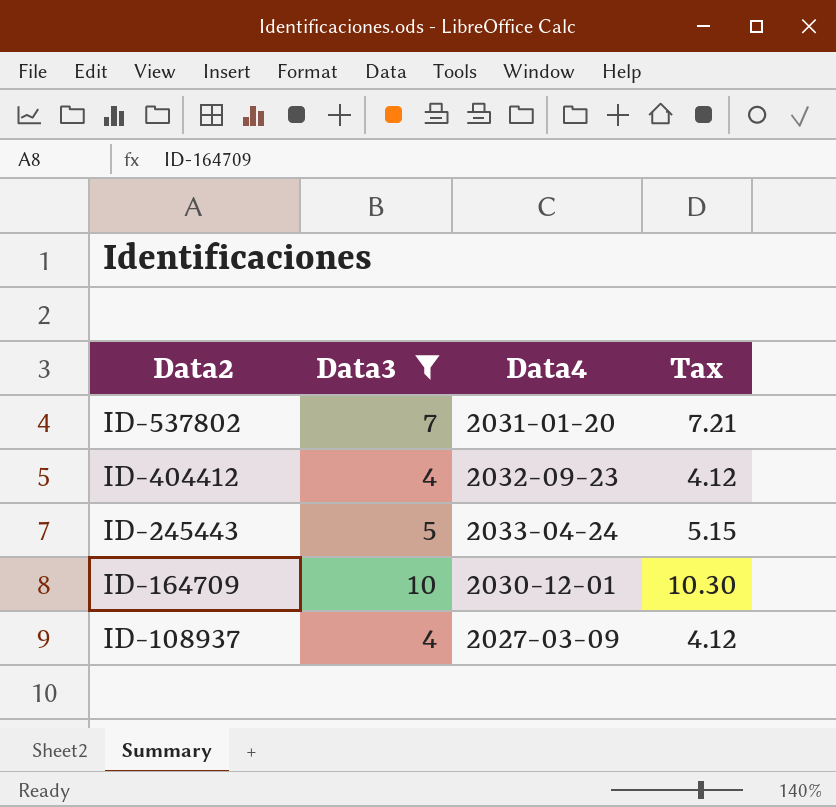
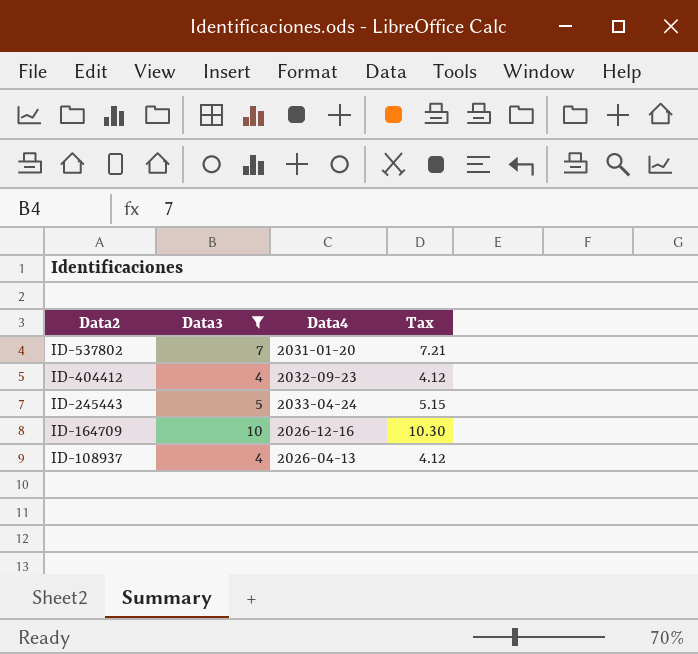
ID-164709 | Data4: 2030-12-01 -> 2026-12-16
ID-108937 | Data4: 2027-03-09 -> 2026-04-13

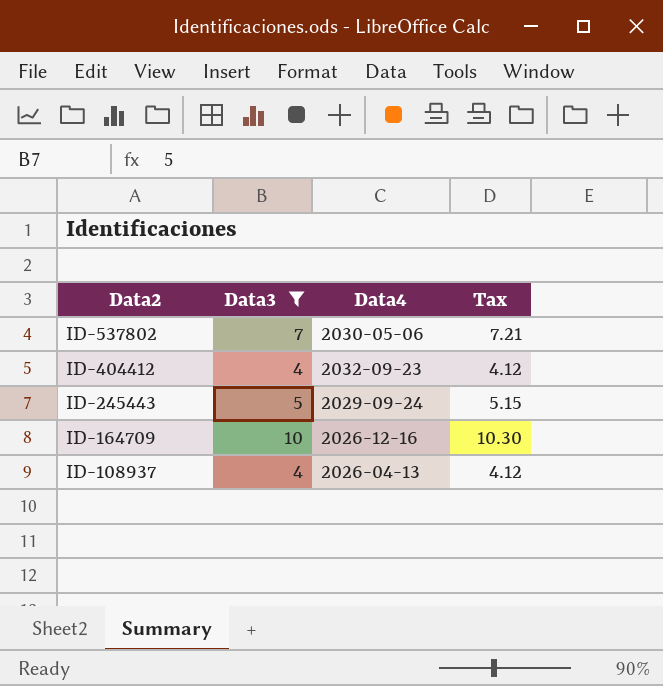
ID-537802 | Data4: 2031-01-20 -> 2030-05-06
ID-245443 | Data4: 2033-04-24 -> 2029-09-24

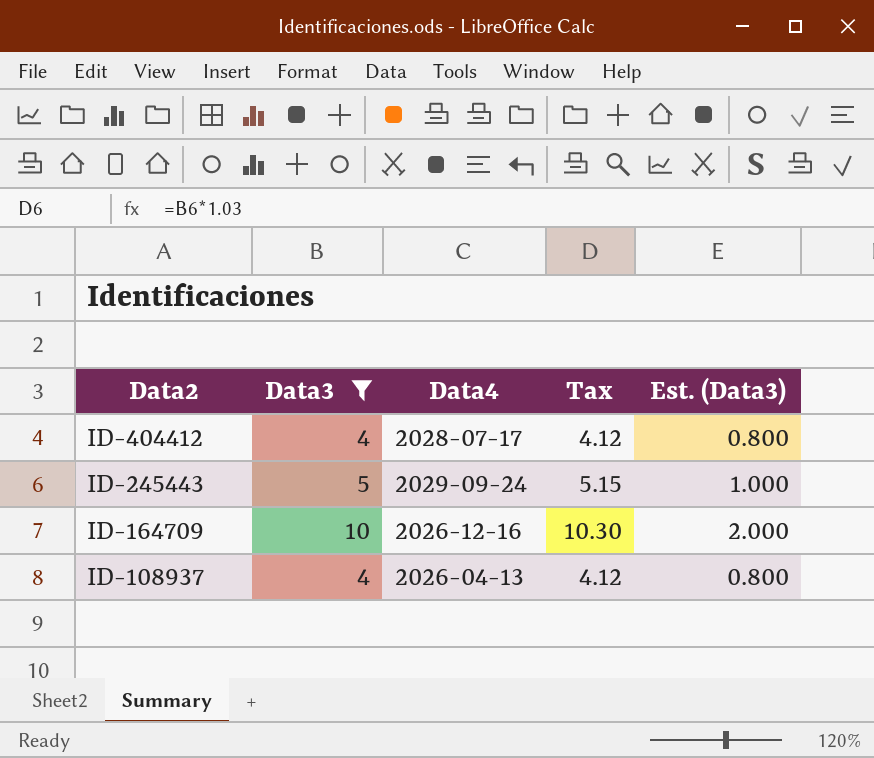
column Est. (Data3) | formula: none -> [Data3] * 0.2
row ID-537802: 7 | 2030-05-06 | 7.21 -> none
ID-404412 | Data4: 2032-09-23 -> 2028-07-17

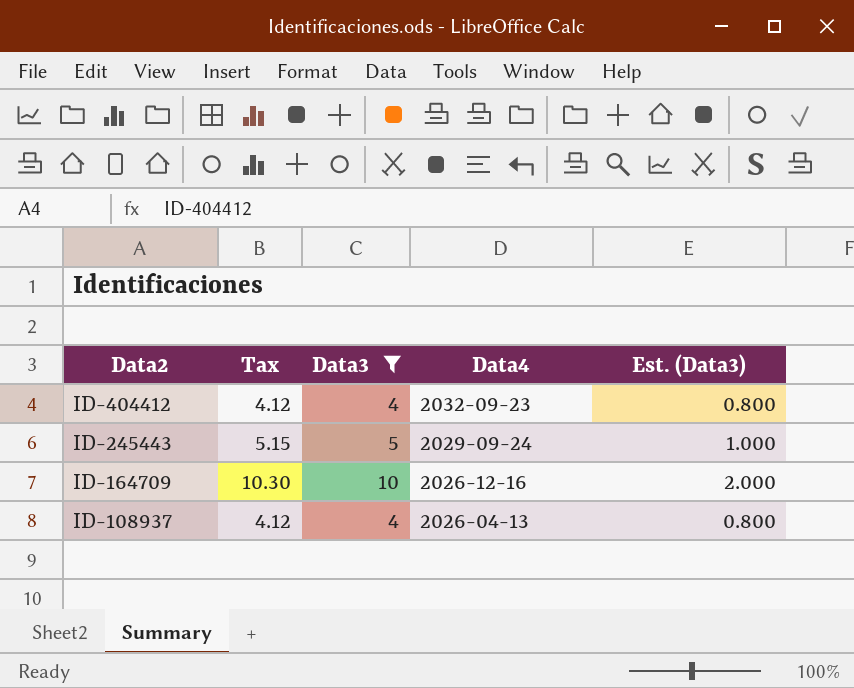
column Tax | position: 4 -> 2
ID-404412 | Data4: 2028-07-17 -> 2032-09-23

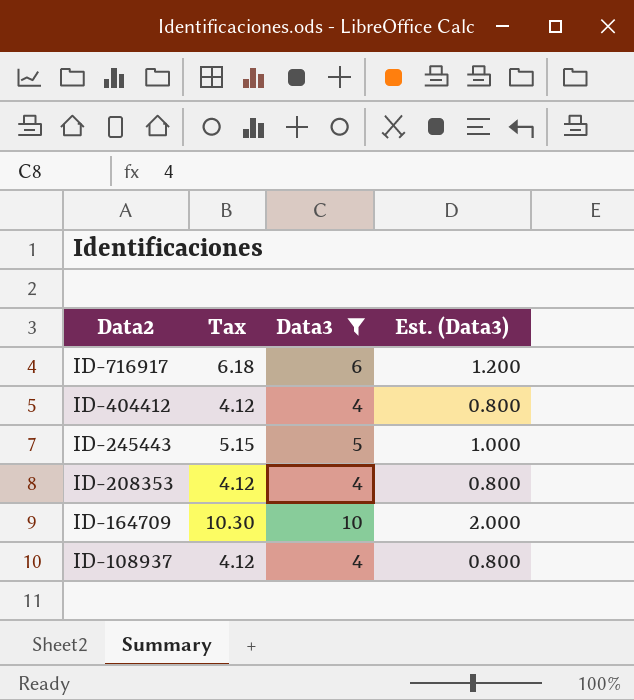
column Data4 | position: 4 -> none
row ID-716917: none -> 6.18 | 6 | 1.200
row ID-208353: none -> 4.12 | 4 | 0.800

